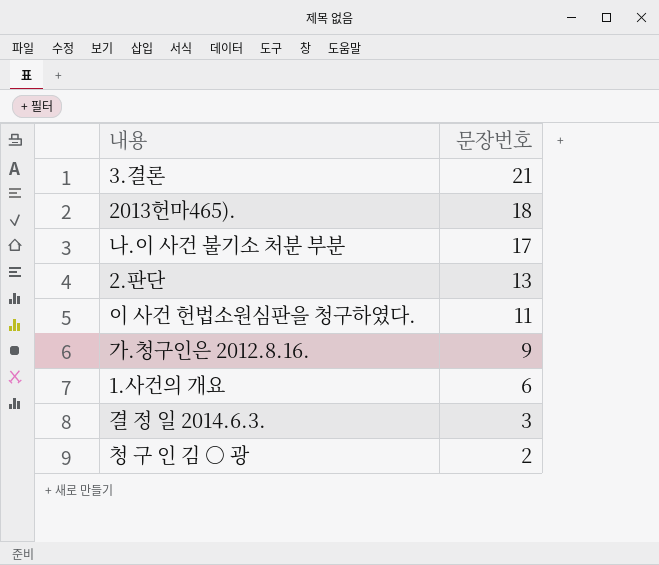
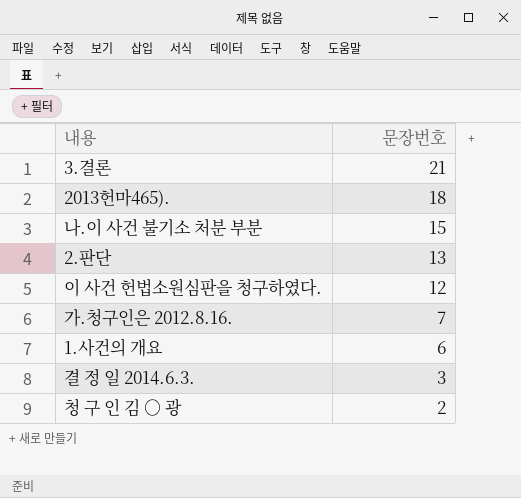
나.이 사건 불기소 처분 부분 | 문장번호: 17 -> 15
이 사건 헌법소원심판을 청구하였다. | 문장번호: 11 -> 12
가.청구인은 2012.8.16. | 문장번호: 9 -> 7

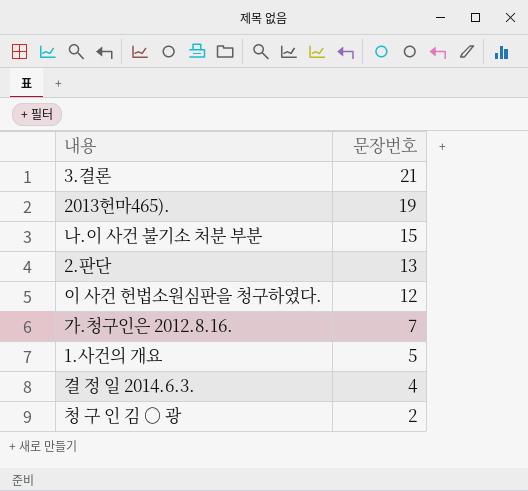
2013헌마465). | 문장번호: 18 -> 19
1.사건의 개요 | 문장번호: 6 -> 5
결 정 일 2014.6.3. | 문장번호: 3 -> 4

